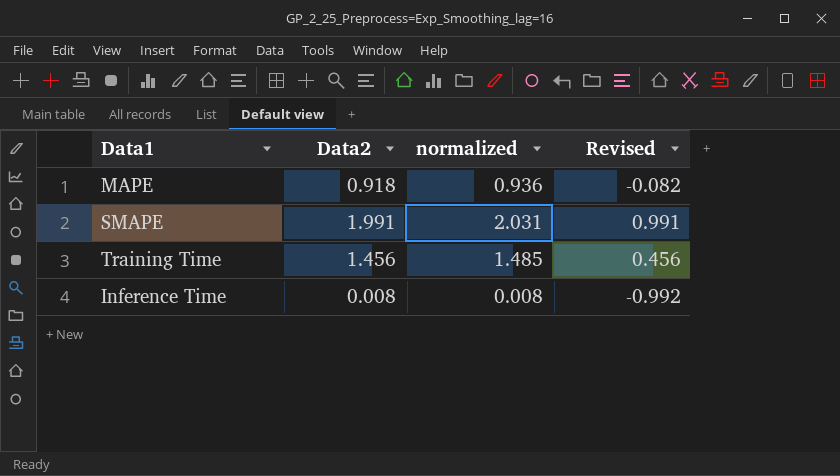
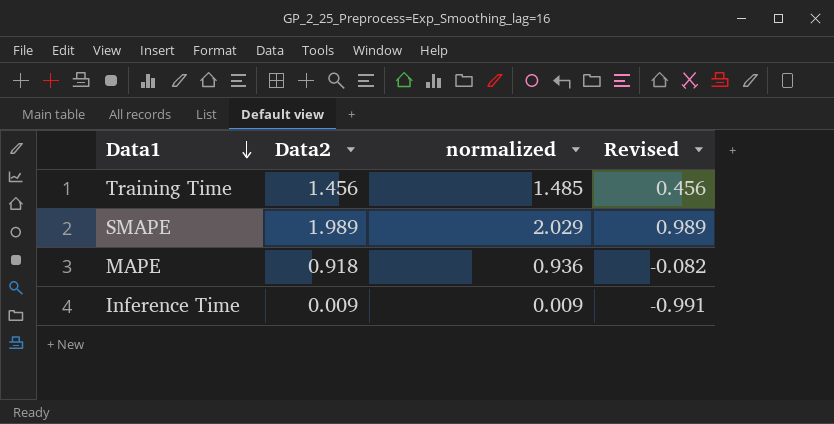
row order: none -> Data1 descending
SMAPE | Data2: 1.991 -> 1.989
SMAPE | normalized: 2.031 -> 2.029
SMAPE | Revised: 0.991 -> 0.989
Inference Time | Data2: 0.008 -> 0.009
Inference Time | normalized: 0.008 -> 0.009
Inference Time | Revised: -0.992 -> -0.991

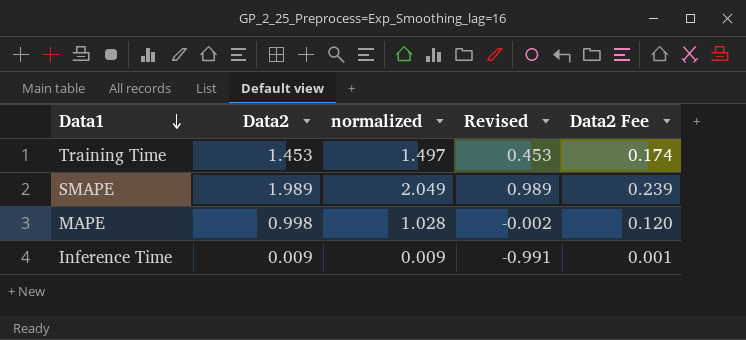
column normalized | formula: [Data2] * 1.02 -> [Data2] * 1.03
column Data2 Fee | formula: none -> [Data2] * 0.12
Training Time | Data2: 1.456 -> 1.453
Training Time | Revised: 0.456 -> 0.453
MAPE | Data2: 0.918 -> 0.998
MAPE | Revised: -0.082 -> -0.002

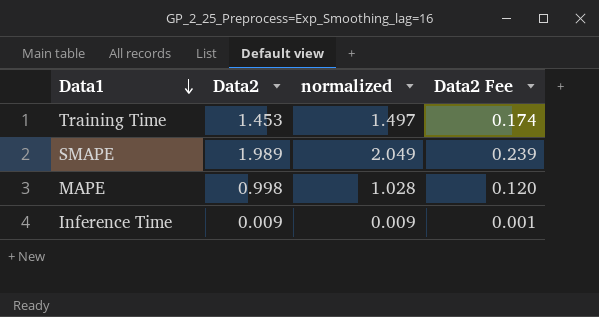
column Revised | formula: [Data2] - 1 -> none

